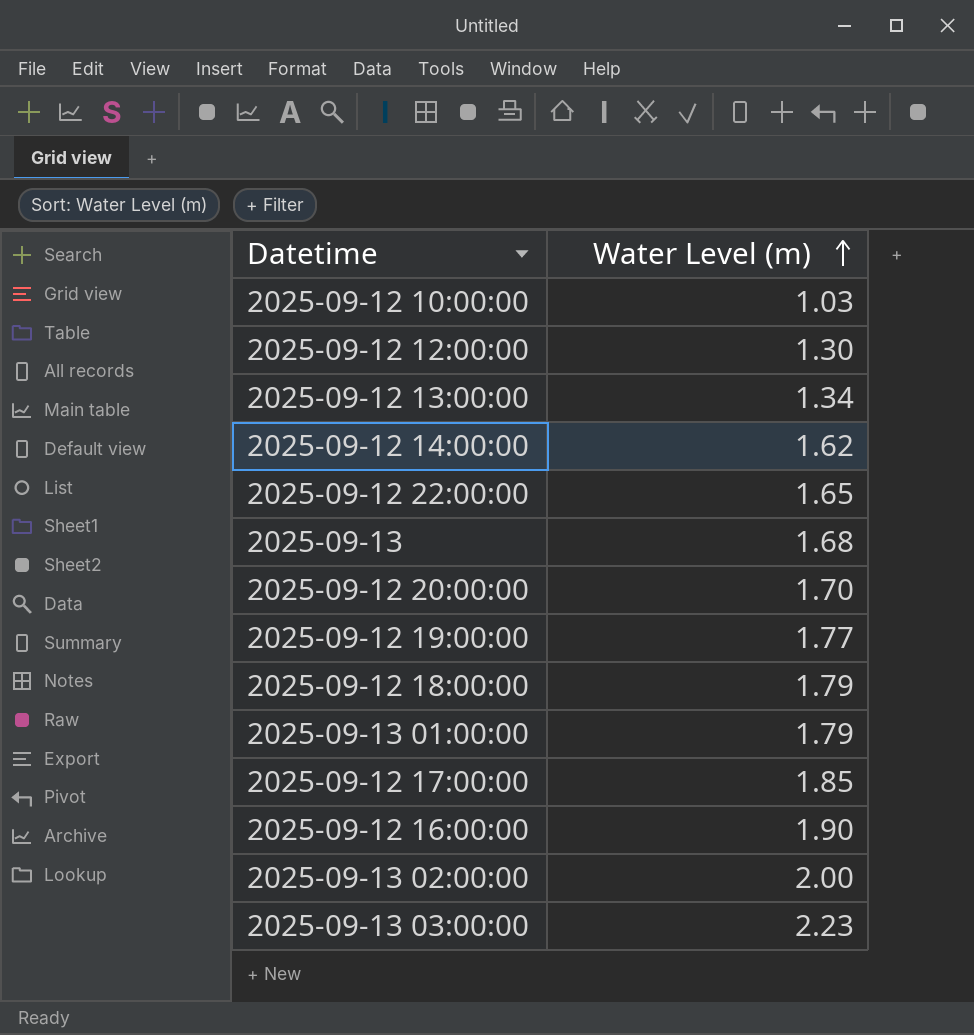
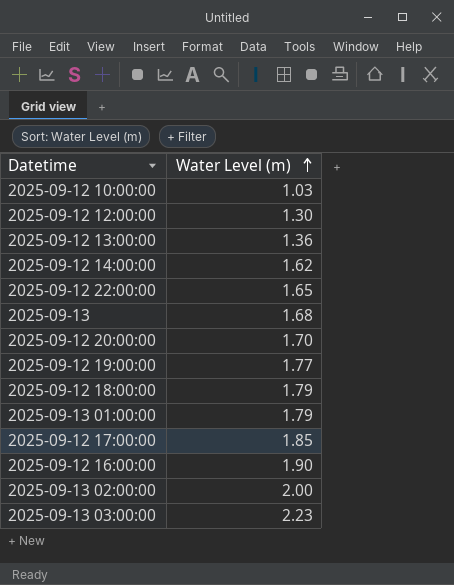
2025-09-12 13:00:00 | Water Level (m): 1.34 -> 1.36

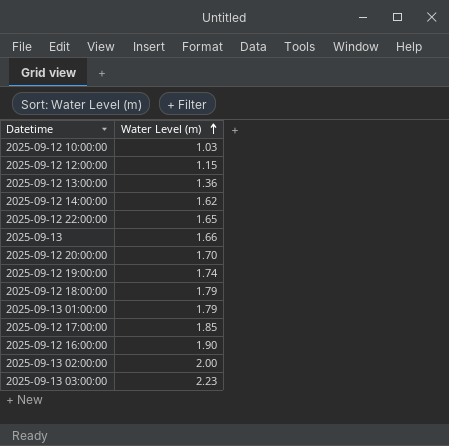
2025-09-12 12:00:00 | Water Level (m): 1.30 -> 1.15
2025-09-13 | Water Level (m): 1.68 -> 1.66
2025-09-12 19:00:00 | Water Level (m): 1.77 -> 1.74

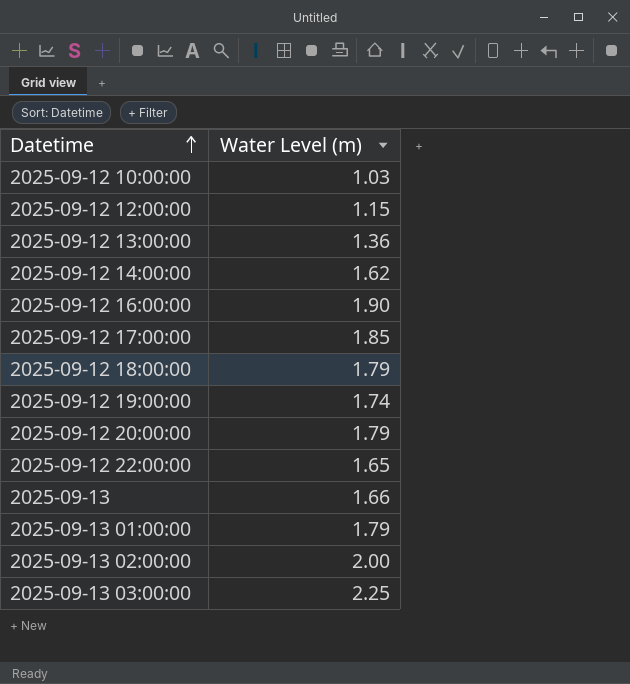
row order: Water Level (m) ascending -> Datetime ascending
2025-09-12 20:00:00 | Water Level (m): 1.70 -> 1.79
2025-09-13 03:00:00 | Water Level (m): 2.23 -> 2.25

